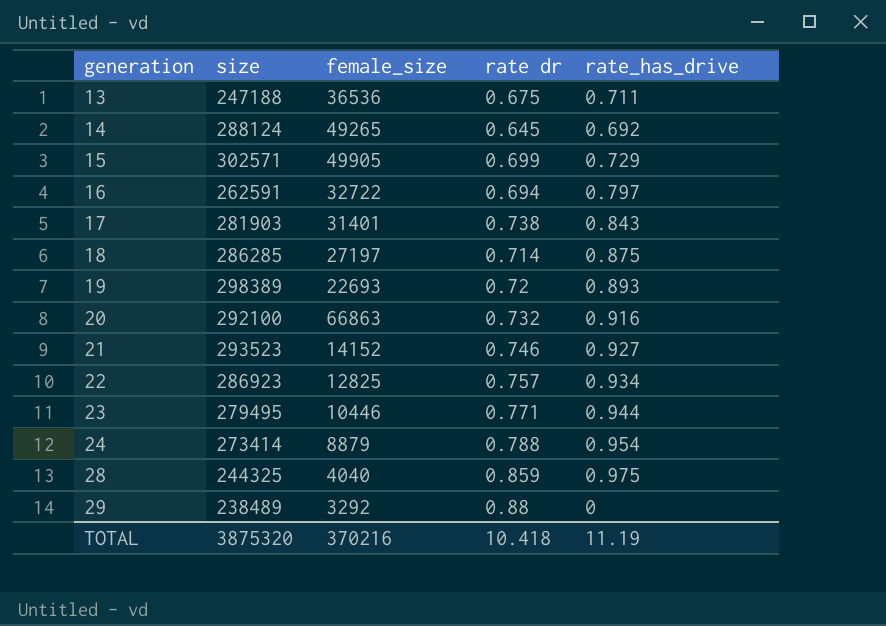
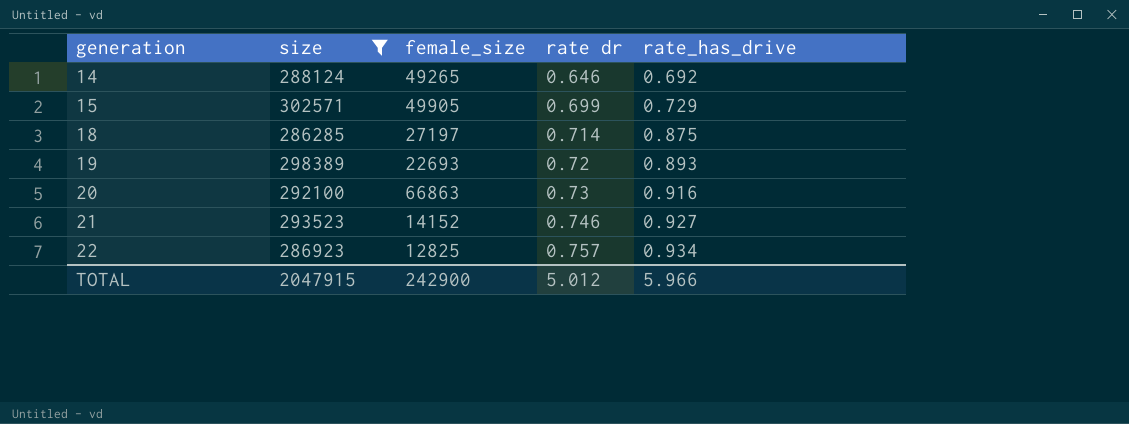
filter: none -> size >= 286285
14 | rate dr: 0.645 -> 0.646
20 | rate dr: 0.732 -> 0.73
TOTAL | size: 3875320 -> 2047915
TOTAL | female_size: 370216 -> 242900
TOTAL | rate dr: 10.418 -> 5.012
TOTAL | rate_has_drive: 11.19 -> 5.966

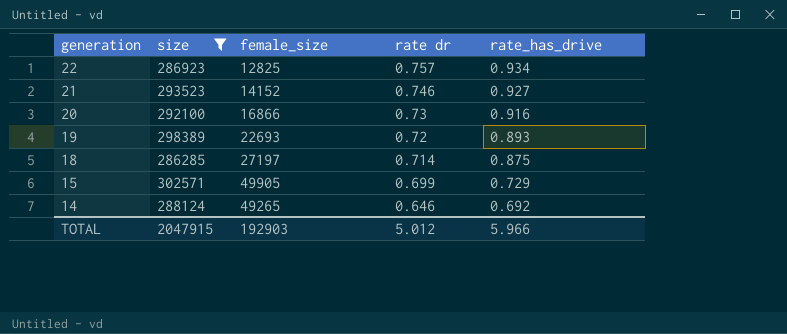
row order: generation ascending -> generation descending
20 | female_size: 66863 -> 16866
TOTAL | female_size: 242900 -> 192903

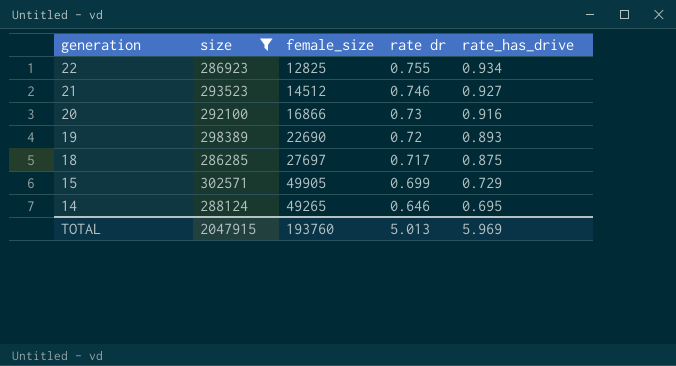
22 | rate dr: 0.757 -> 0.755
21 | female_size: 14152 -> 14512
19 | female_size: 22693 -> 22690
18 | female_size: 27197 -> 27697
18 | rate dr: 0.714 -> 0.717
14 | rate_has_drive: 0.692 -> 0.695
TOTAL | female_size: 192903 -> 193760
TOTAL | rate dr: 5.012 -> 5.013
TOTAL | rate_has_drive: 5.966 -> 5.969

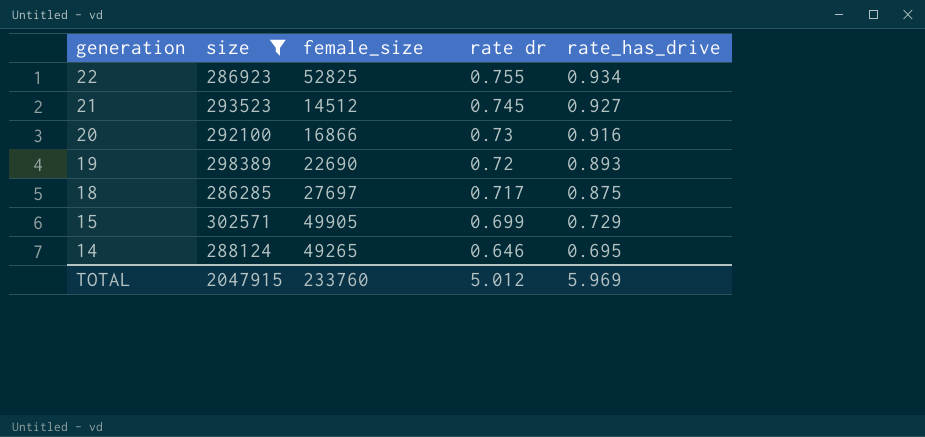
22 | female_size: 12825 -> 52825
21 | rate dr: 0.746 -> 0.745
TOTAL | female_size: 193760 -> 233760
TOTAL | rate dr: 5.013 -> 5.012

